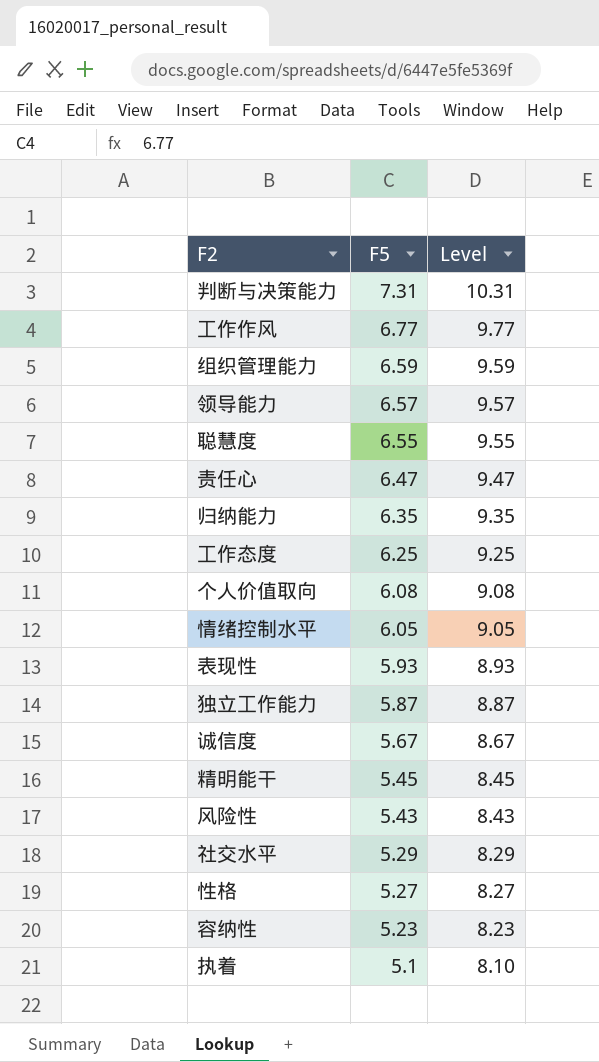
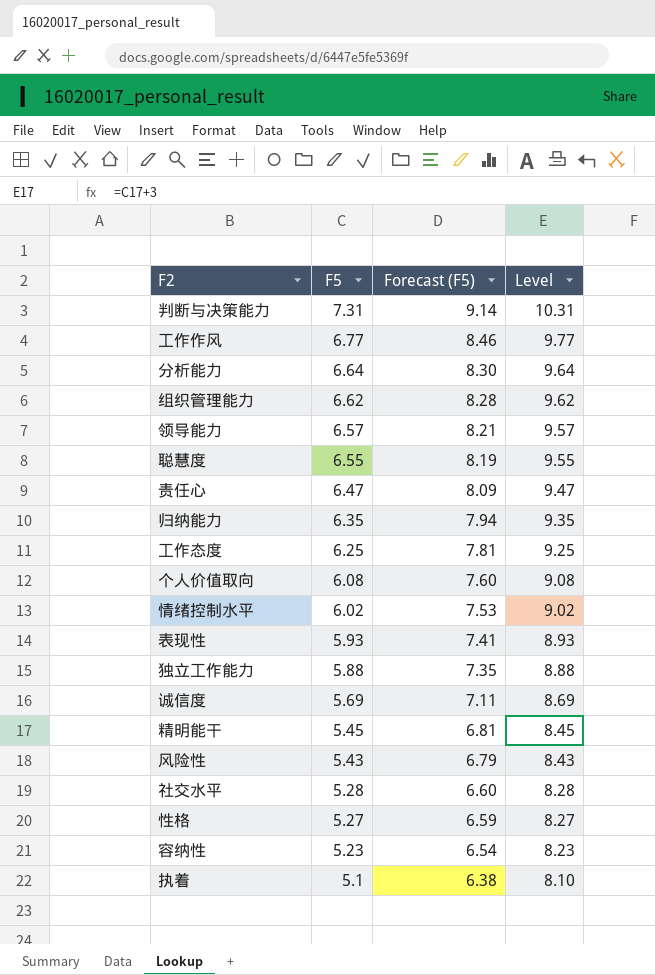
column Forecast (F5) | formula: none -> [F5] * 1.25
row 分析能力: none -> 6.64 | 8.30 | 9.64
组织管理能力 | F5: 6.59 -> 6.62
组织管理能力 | Level: 9.59 -> 9.62
情绪控制水平 | F5: 6.05 -> 6.02
情绪控制水平 | Level: 9.05 -> 9.02
独立工作能力 | F5: 5.87 -> 5.88
独立工作能力 | Level: 8.87 -> 8.88
诚信度 | F5: 5.67 -> 5.69
诚信度 | Level: 8.67 -> 8.69
社交水平 | F5: 5.29 -> 5.28
社交水平 | Level: 8.29 -> 8.28

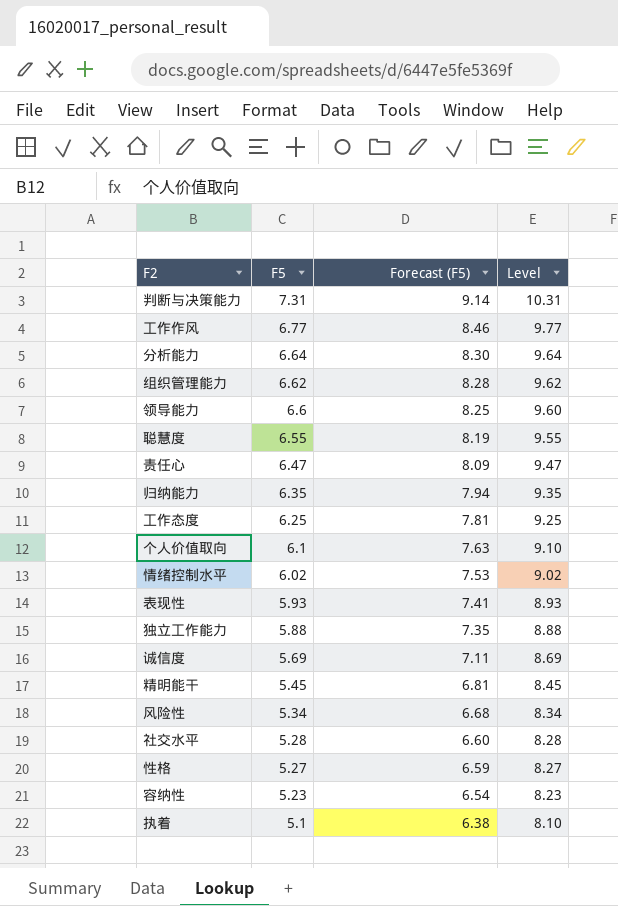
领导能力 | F5: 6.57 -> 6.6
领导能力 | Forecast (F5): 8.21 -> 8.25
领导能力 | Level: 9.57 -> 9.60
个人价值取向 | F5: 6.08 -> 6.1
个人价值取向 | Forecast (F5): 7.60 -> 7.63
个人价值取向 | Level: 9.08 -> 9.10
风险性 | F5: 5.43 -> 5.34
风险性 | Forecast (F5): 6.79 -> 6.68
风险性 | Level: 8.43 -> 8.34

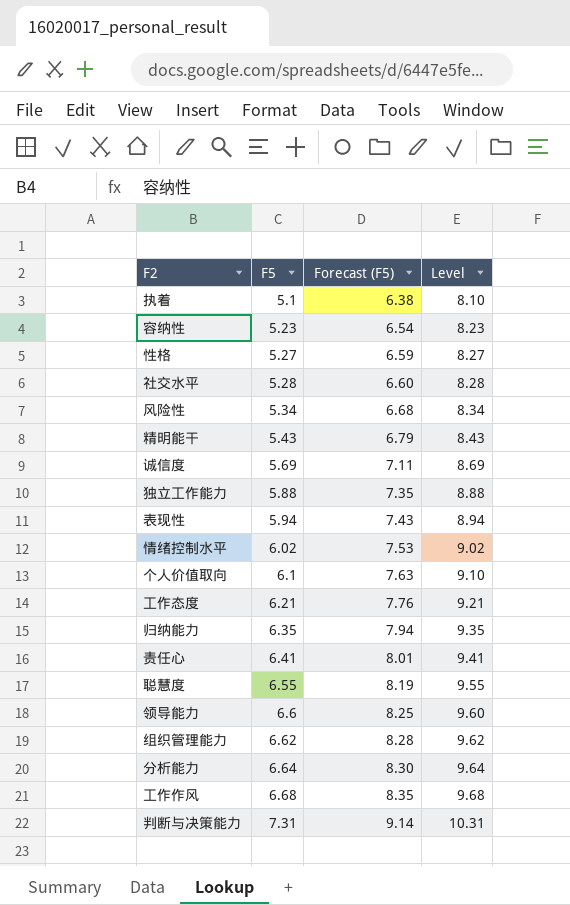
row order: F5 descending -> F5 ascending
精明能干 | F5: 5.45 -> 5.43
精明能干 | Forecast (F5): 6.81 -> 6.79
精明能干 | Level: 8.45 -> 8.43
表现性 | F5: 5.93 -> 5.94
表现性 | Forecast (F5): 7.41 -> 7.43
表现性 | Level: 8.93 -> 8.94
工作态度 | F5: 6.25 -> 6.21
工作态度 | Forecast (F5): 7.81 -> 7.76
工作态度 | Level: 9.25 -> 9.21
责任心 | F5: 6.47 -> 6.41
责任心 | Forecast (F5): 8.09 -> 8.01
责任心 | Level: 9.47 -> 9.41
工作作风 | F5: 6.77 -> 6.68
工作作风 | Forecast (F5): 8.46 -> 8.35
工作作风 | Level: 9.77 -> 9.68

